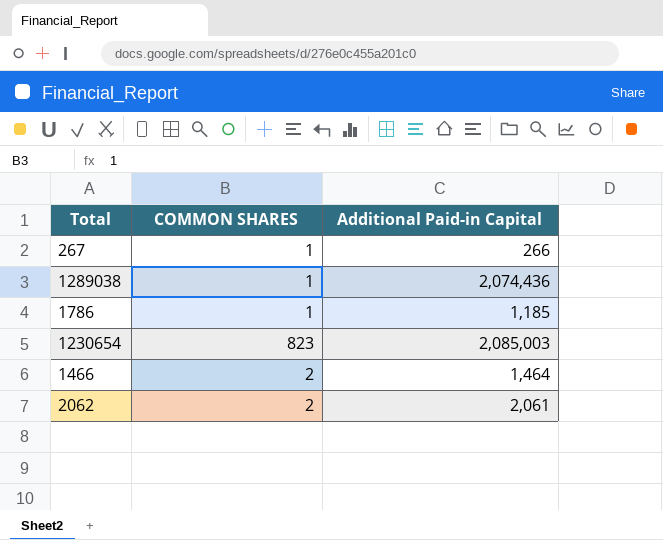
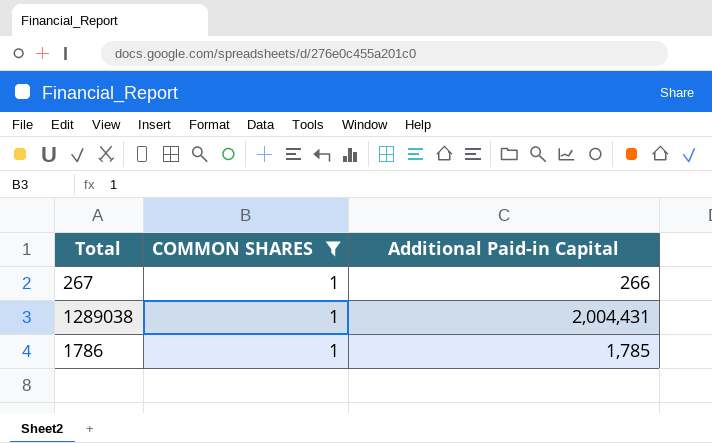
filter: none -> COMMON SHARES = 1
1289038 | Additional Paid-in Capital: 2,074,436 -> 2,004,431
1786 | Additional Paid-in Capital: 1,185 -> 1,785

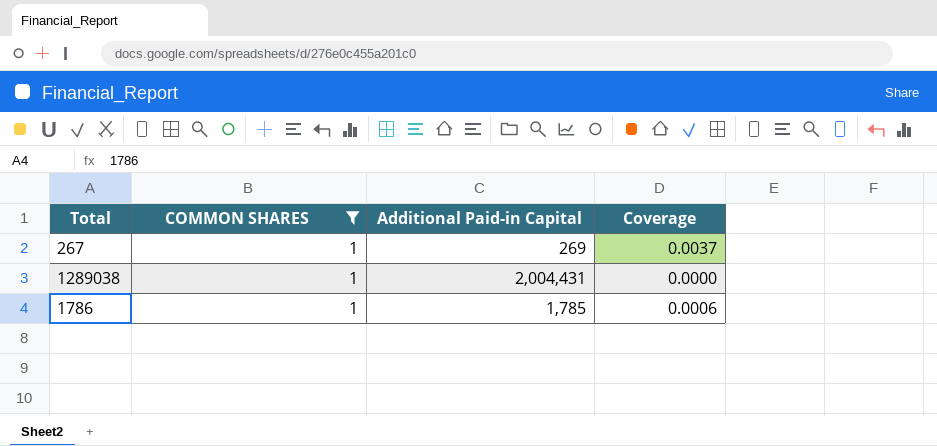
column Coverage | formula: none -> [COMMON SHARES] / [Additional Paid-in Capital]
267 | Additional Paid-in Capital: 266 -> 269

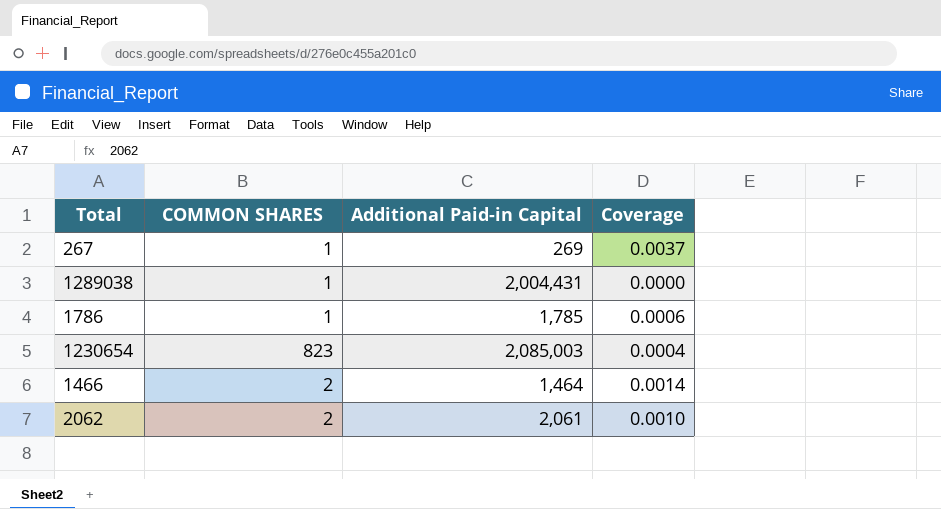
filter: COMMON SHARES = 1 -> none

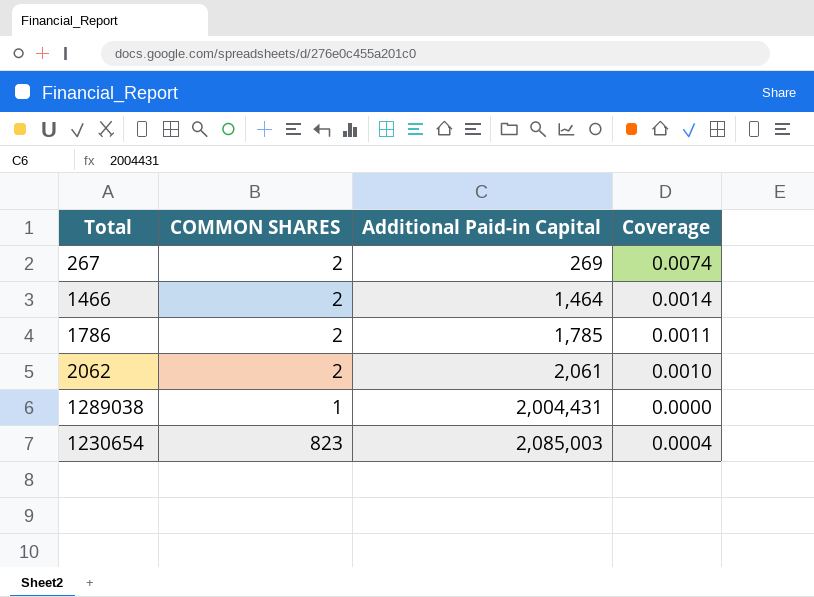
row order: none -> Additional Paid-in Capital ascending
267 | COMMON SHARES: 1 -> 2
267 | Coverage: 0.0037 -> 0.0074
1786 | COMMON SHARES: 1 -> 2
1786 | Coverage: 0.0006 -> 0.0011

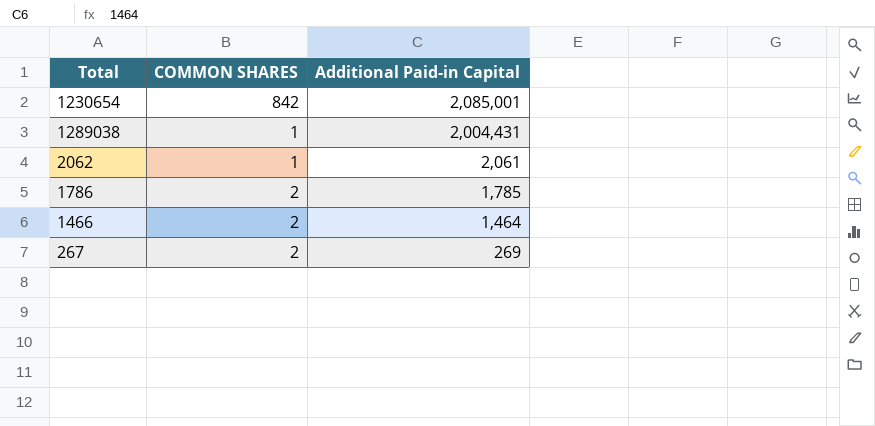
row order: Additional Paid-in Capital ascending -> Additional Paid-in Capital descending
column Coverage | formula: [COMMON SHARES] / [Additional Paid-in Capital] -> none
1230654 | COMMON SHARES: 823 -> 842
1230654 | Additional Paid-in Capital: 2,085,003 -> 2,085,001
2062 | COMMON SHARES: 2 -> 1

